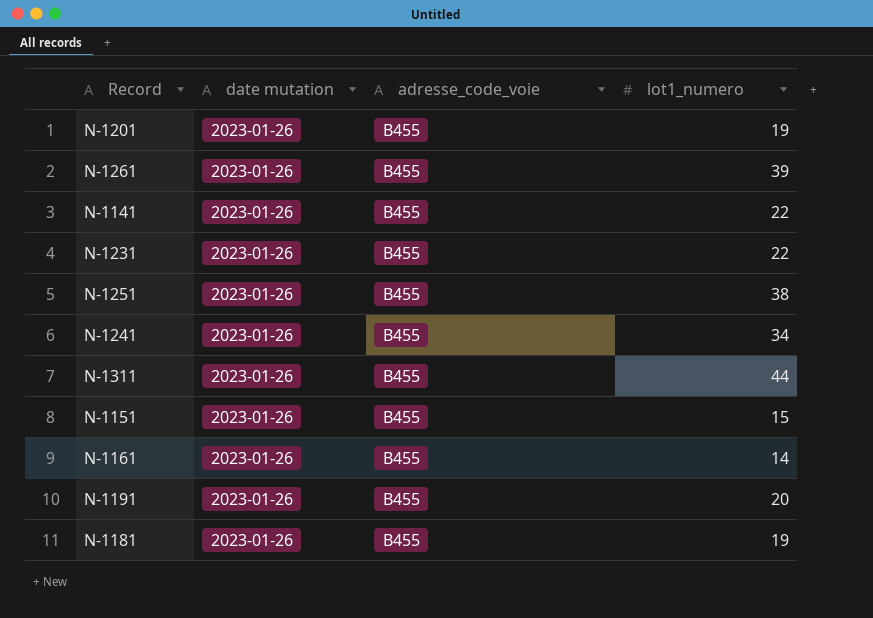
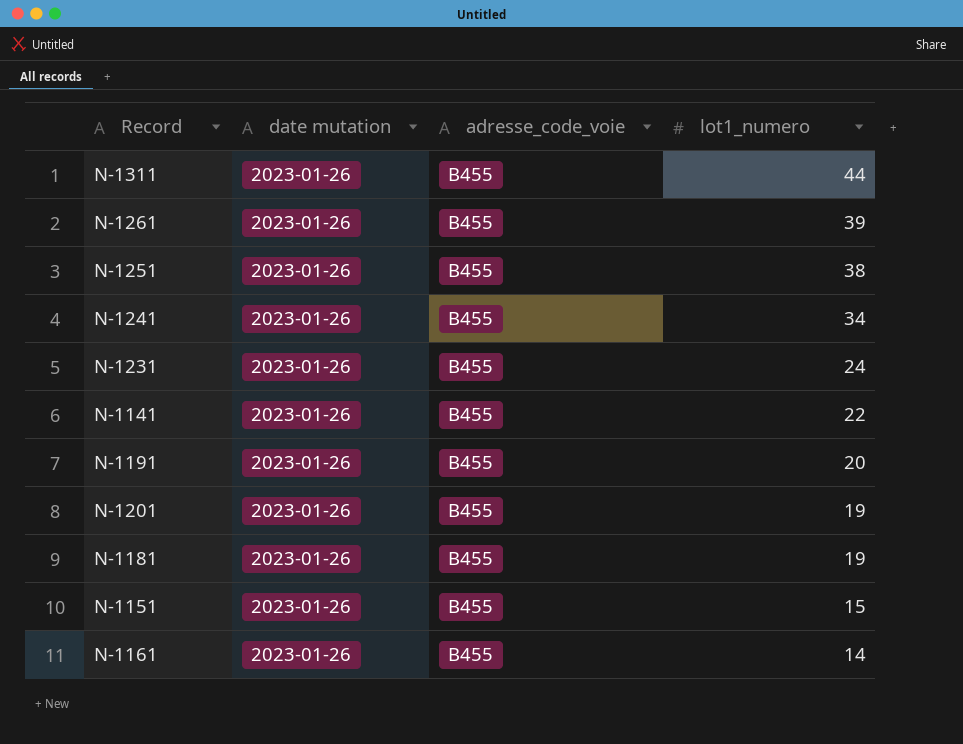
row order: none -> lot1_numero descending
N-1231 | lot1_numero: 22 -> 24

